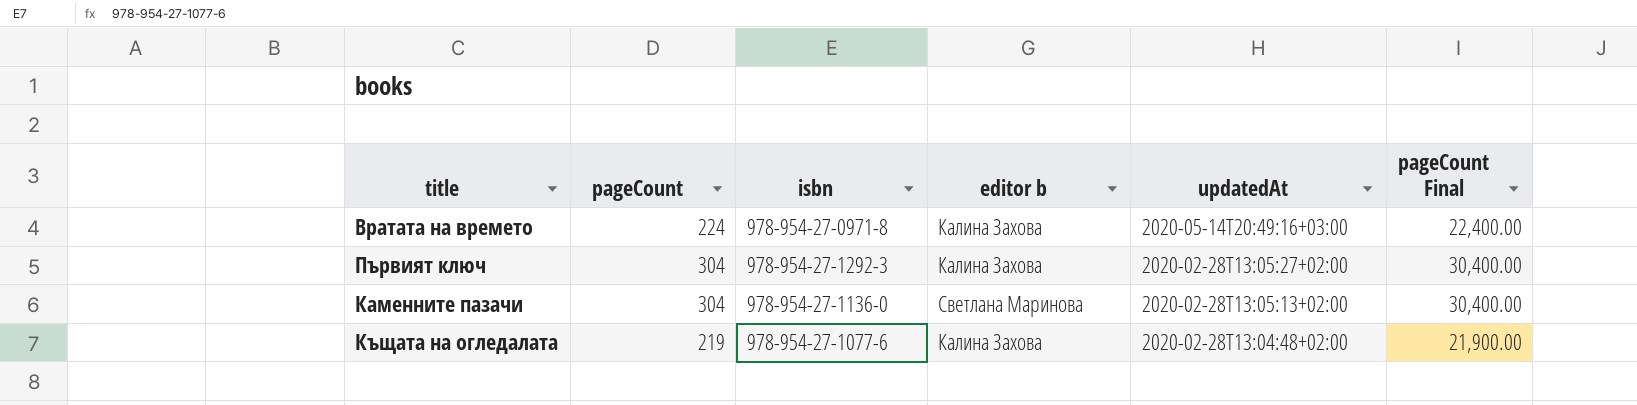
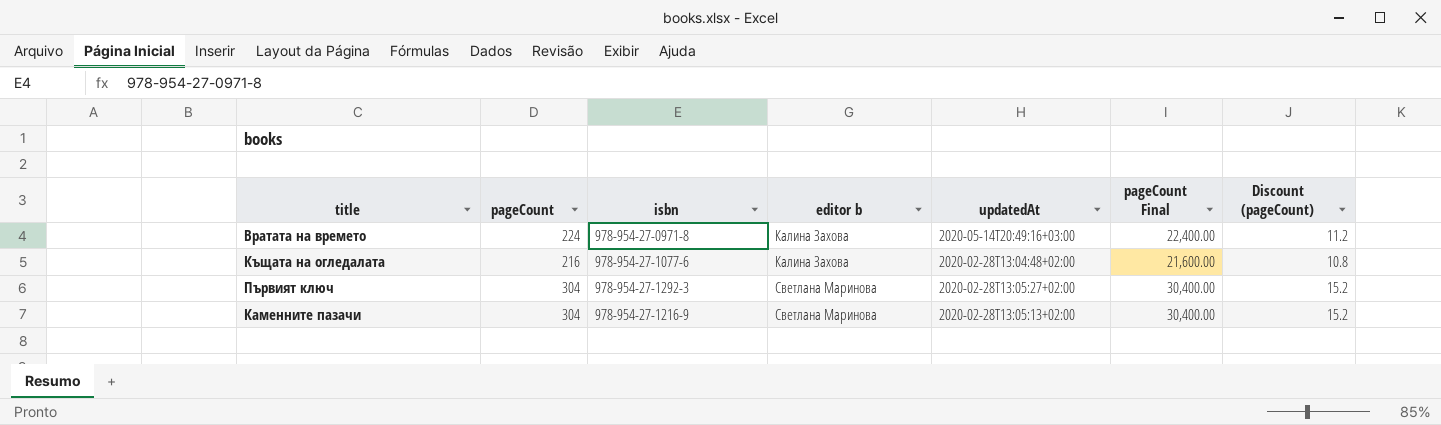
row order: updatedAt descending -> editor b ascending
column Discount (pageCount) | formula: none -> [pageCount] * 0.05
Къщата на огледалата | pageCount: 219 -> 216
Къщата на огледалата | pageCount Final: 21,900.00 -> 21,600.00
Първият ключ | editor b: Калина Захова -> Светлана Маринова
Каменните пазачи | isbn: 978-954-27-1136-0 -> 978-954-27-1216-9

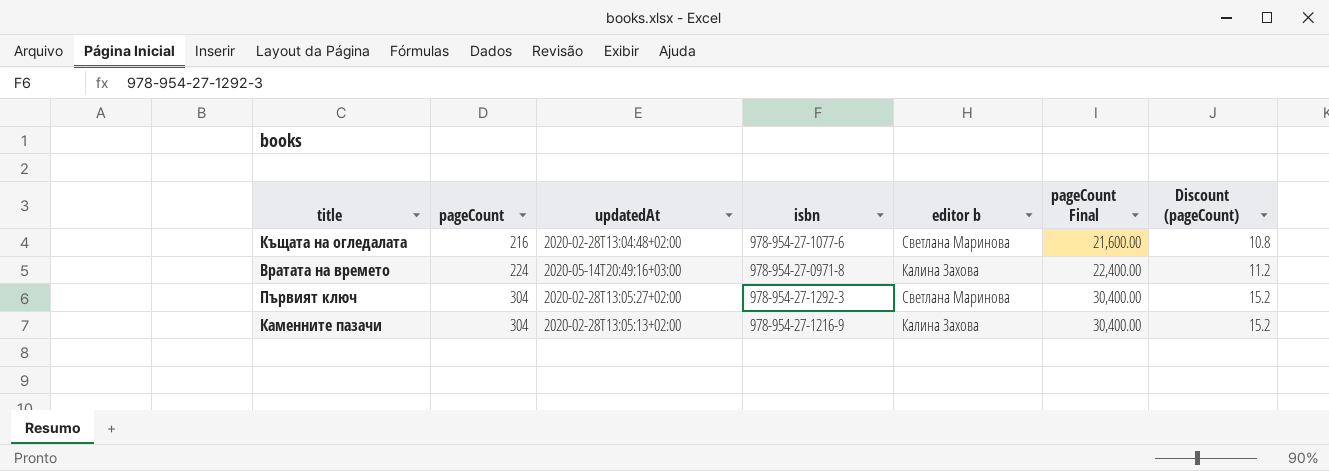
row order: editor b ascending -> pageCount ascending
column updatedAt | position: 5 -> 3
Къщата на огледалата | editor b: Калина Захова -> Светлана Маринова
Каменните пазачи | editor b: Светлана Маринова -> Калина Захова

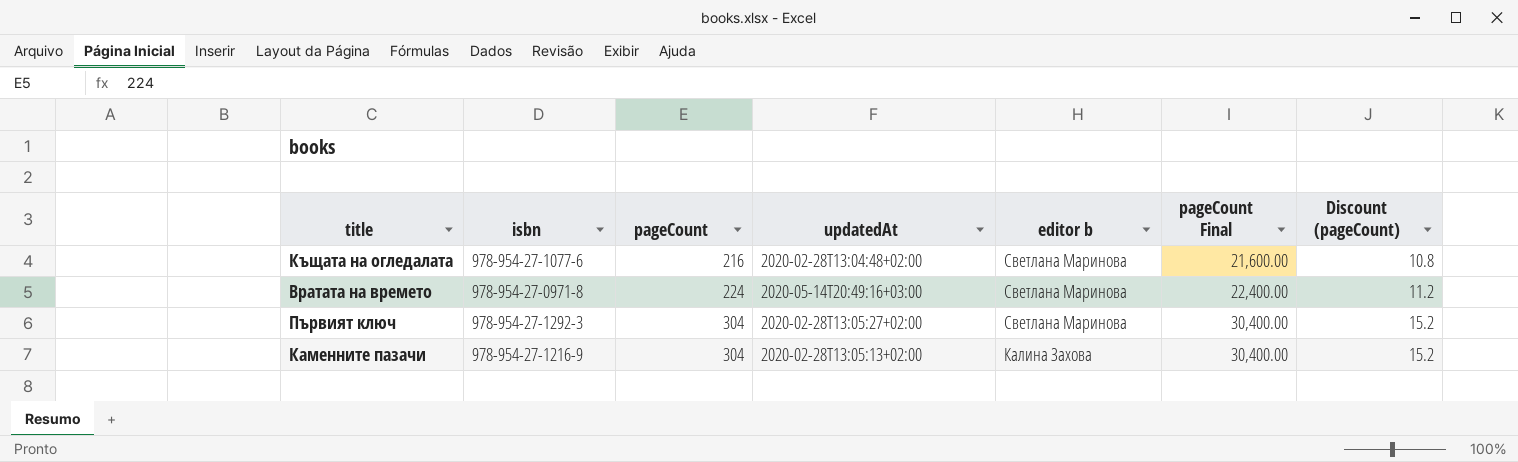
column isbn | position: 4 -> 2
Вратата на времето | editor b: Калина Захова -> Светлана Маринова

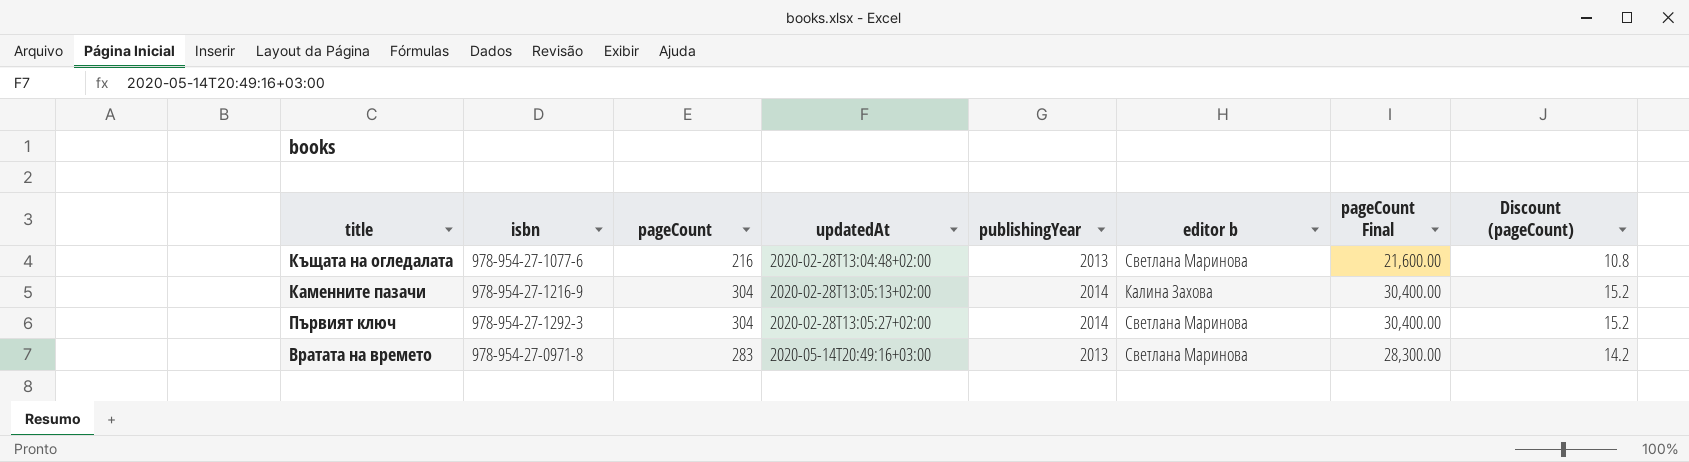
row order: pageCount ascending -> updatedAt ascending
column publishingYear | position: none -> 5
Вратата на времето | pageCount: 224 -> 283
Вратата на времето | pageCount Final: 22,400.00 -> 28,300.00
Вратата на времето | Discount (pageCount): 11.2 -> 14.2

